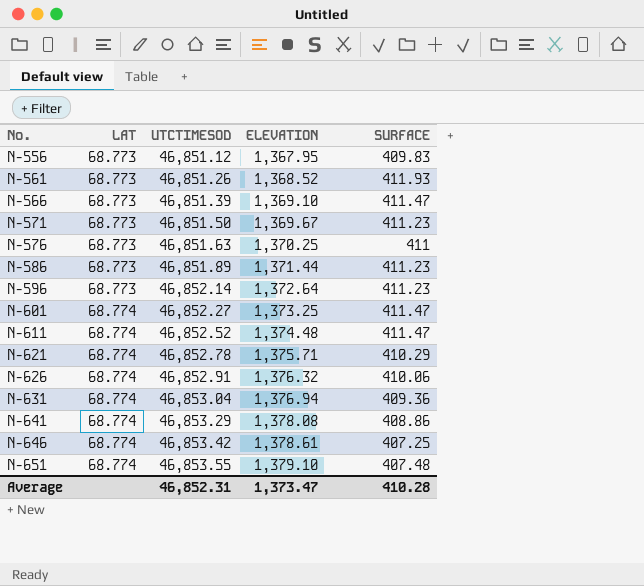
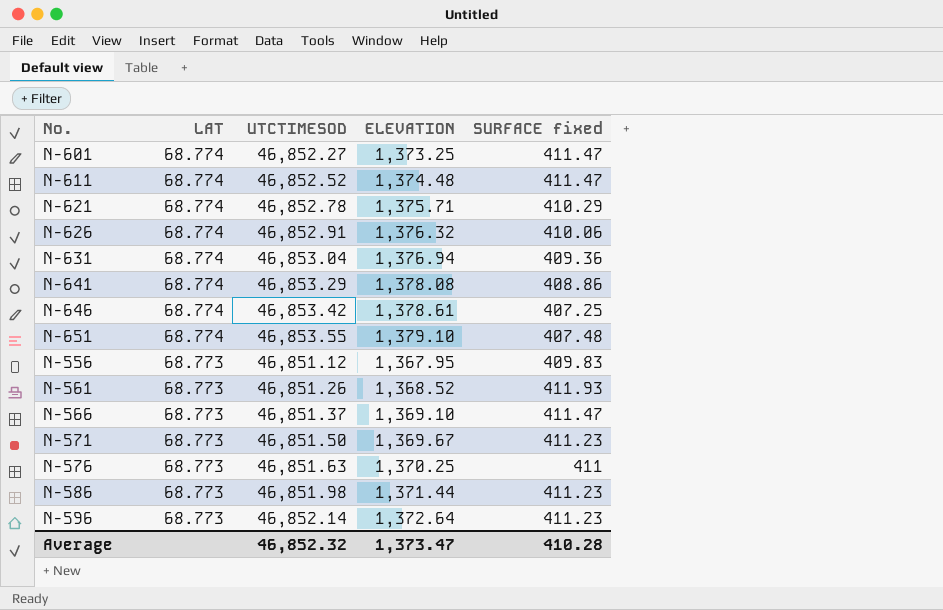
row order: No. ascending -> LAT descending
column name: SURFACE -> SURFACE fixed
N-566 | UTCTIMESOD: 46,851.39 -> 46,851.37
N-586 | UTCTIMESOD: 46,851.89 -> 46,851.98
Average | UTCTIMESOD: 46,852.31 -> 46,852.32

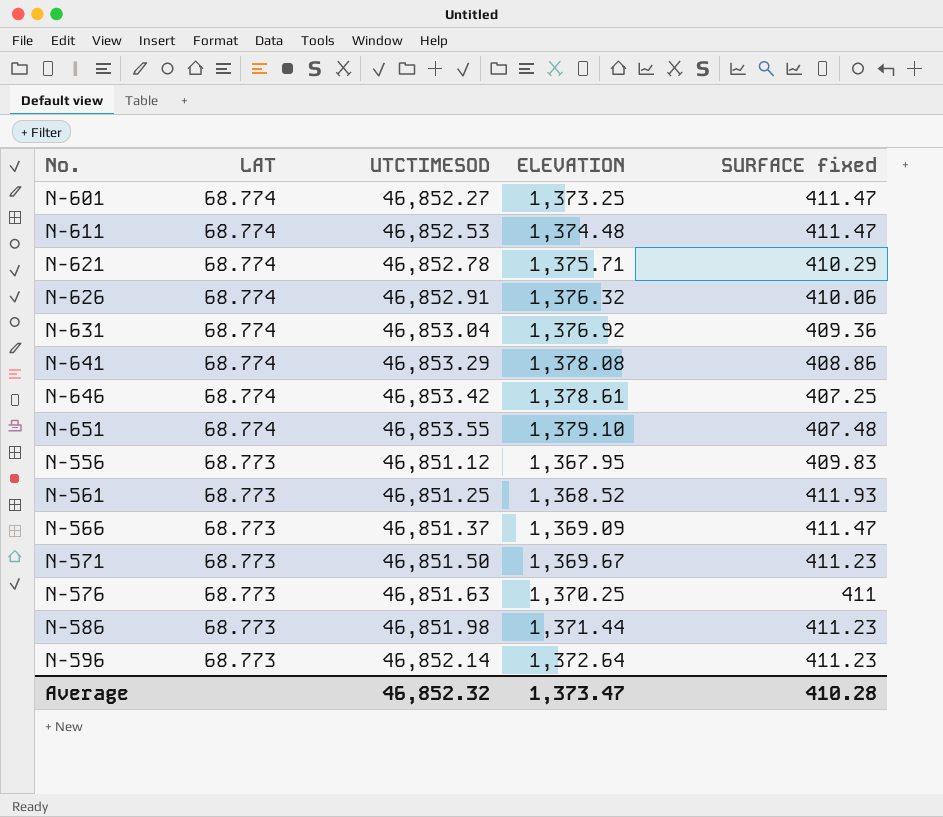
N-611 | UTCTIMESOD: 46,852.52 -> 46,852.53
N-631 | ELEVATION: 1,376.94 -> 1,376.92
N-561 | UTCTIMESOD: 46,851.26 -> 46,851.25
N-566 | ELEVATION: 1,369.10 -> 1,369.09

